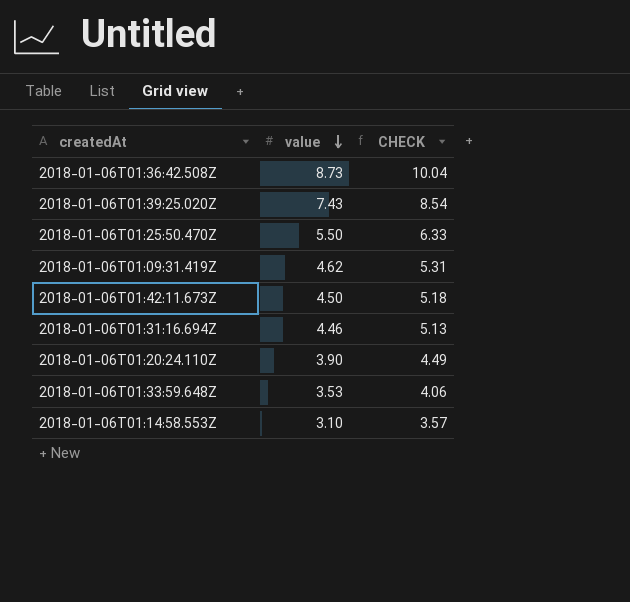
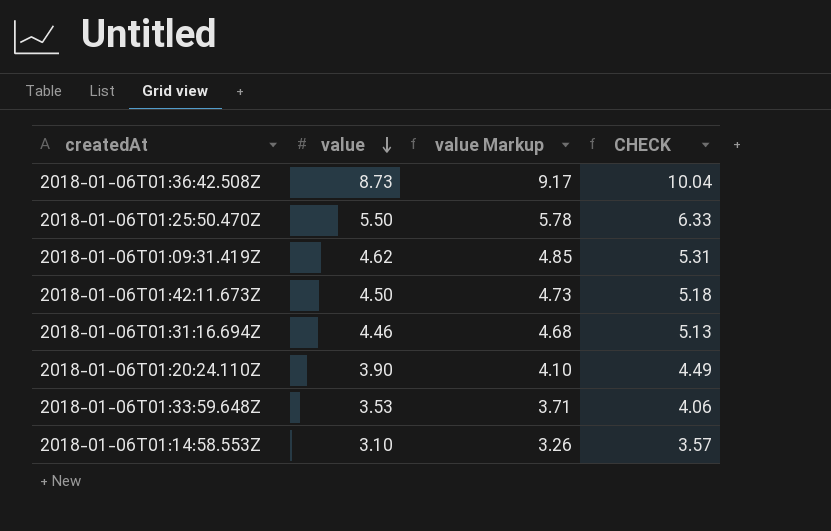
column value Markup | formula: none -> [value] * 1.05
row 2018-01-06T01:39:25.020Z: 7.43 | 8.54 -> none

